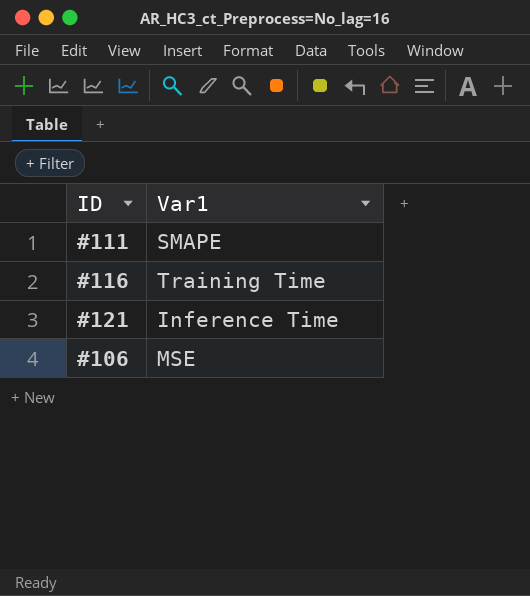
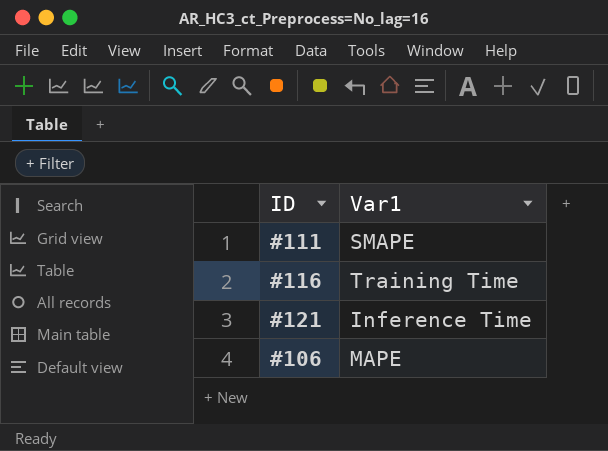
#106 | Var1: MSE -> MAPE

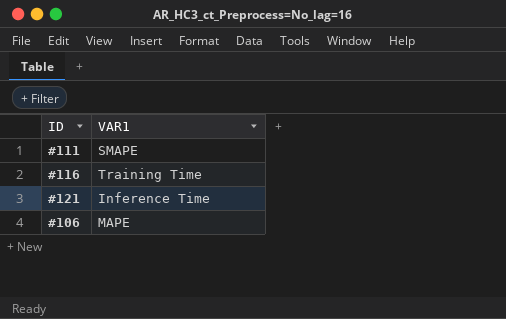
column name: Var1 -> VAR1

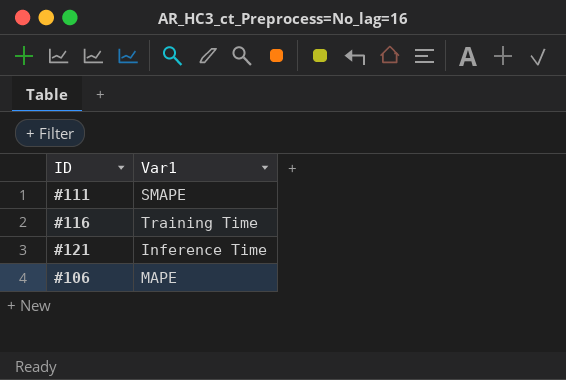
column name: VAR1 -> Var1

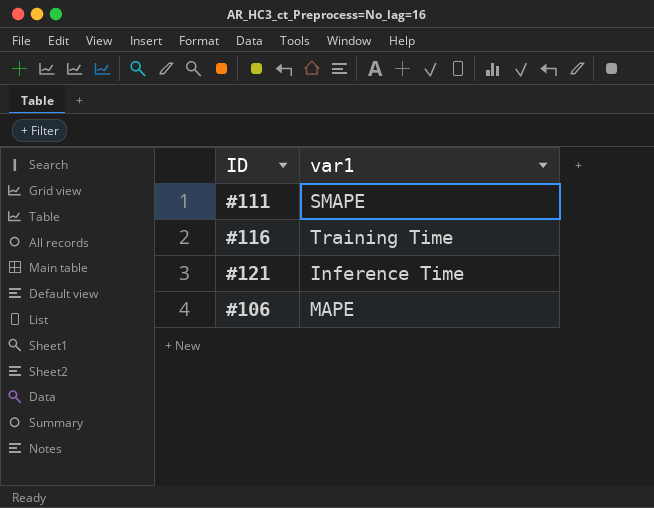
column name: Var1 -> var1

